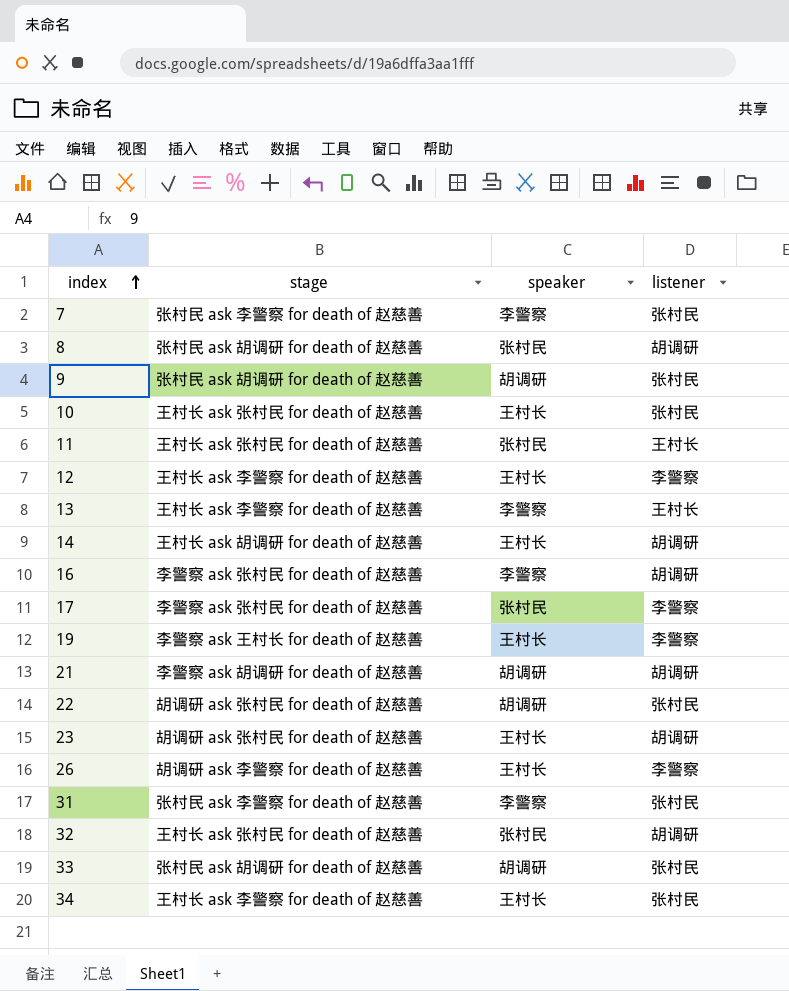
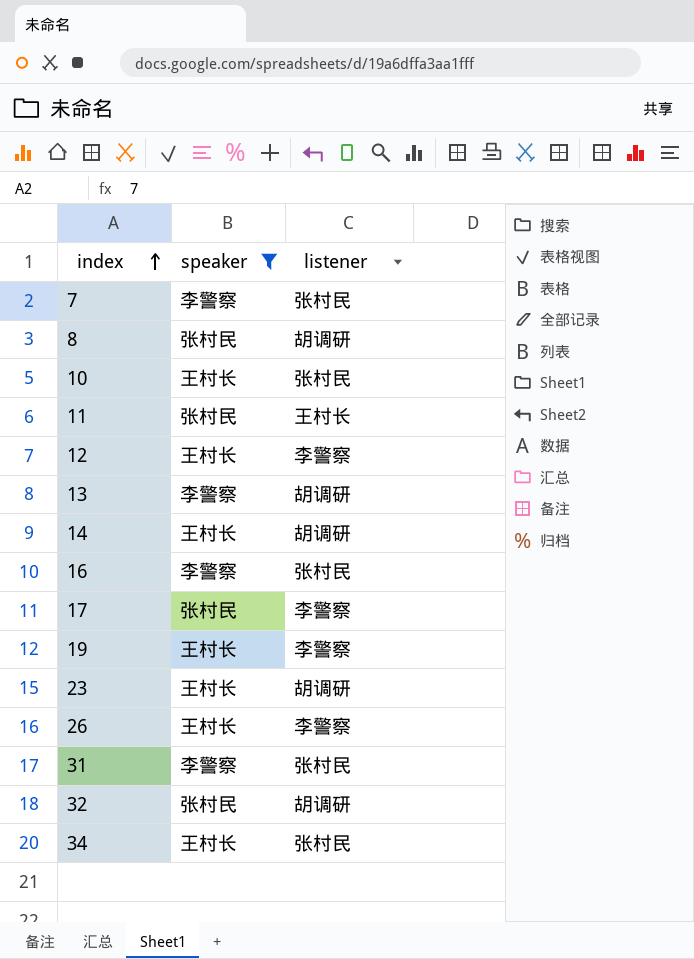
filter: none -> speaker != 胡调研
column stage | position: 2 -> none
13 | listener: 王村长 -> 胡调研
16 | listener: 胡调研 -> 张村民

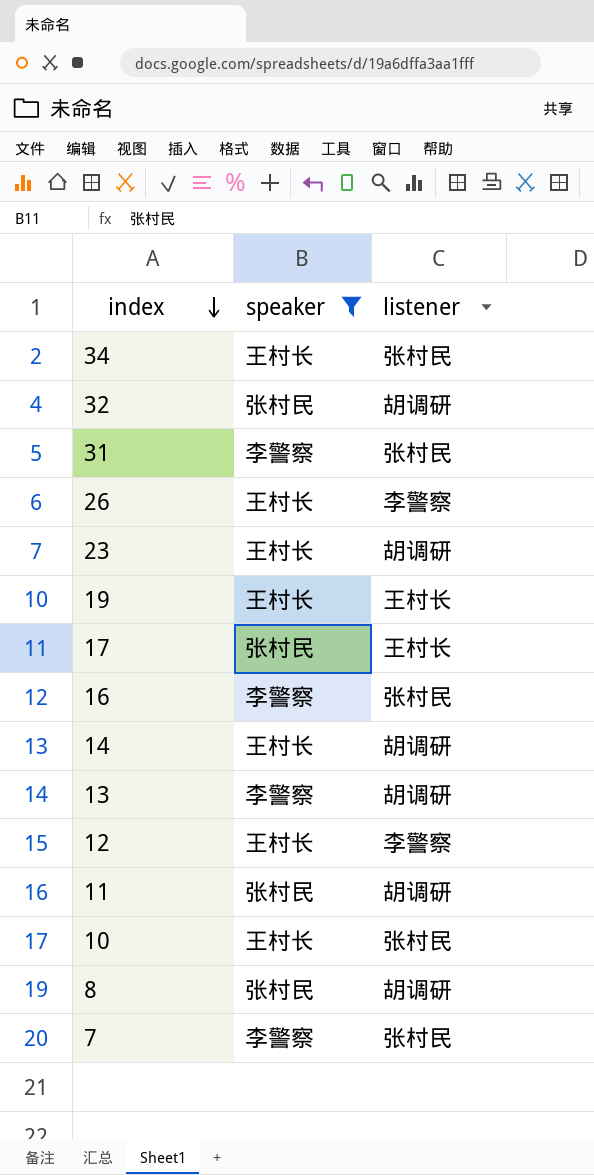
row order: index ascending -> index descending
19 | listener: 李警察 -> 王村长
17 | listener: 李警察 -> 王村长
11 | listener: 王村长 -> 胡调研

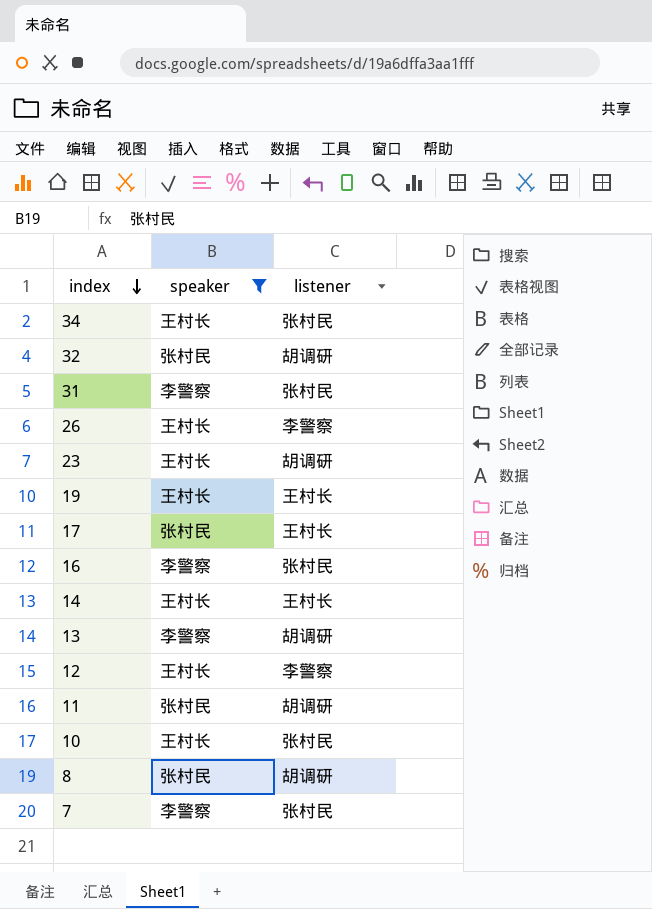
14 | listener: 胡调研 -> 王村长

